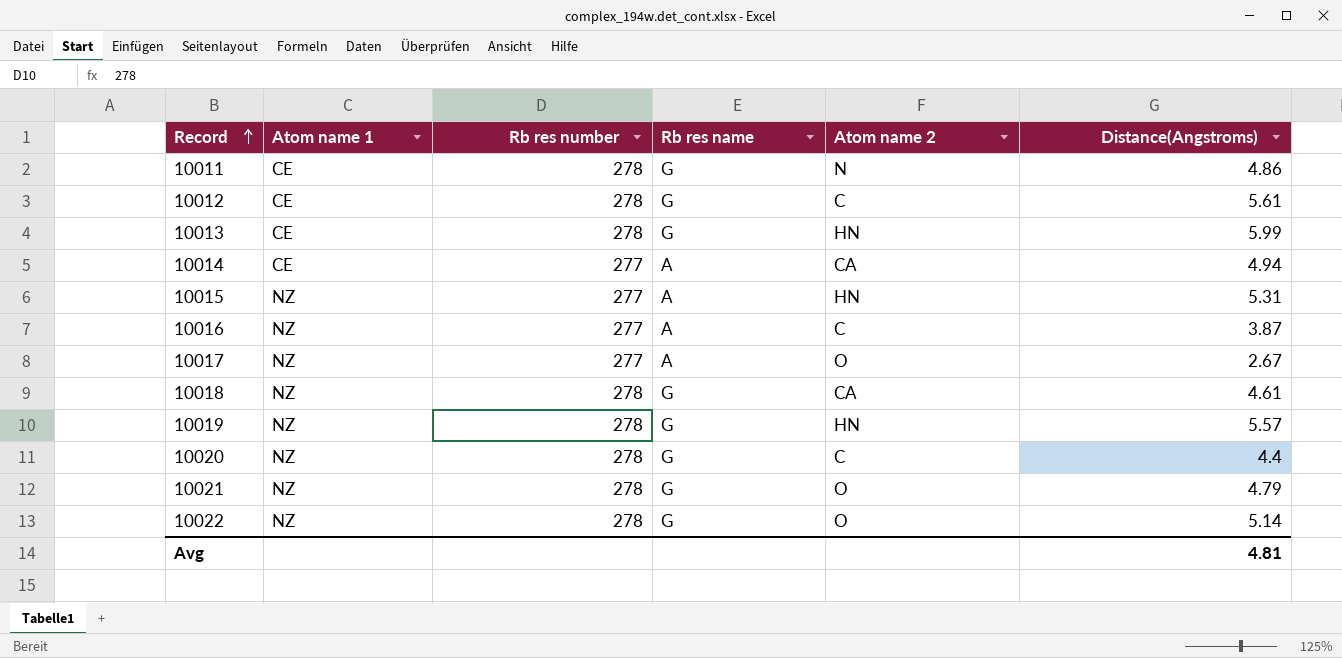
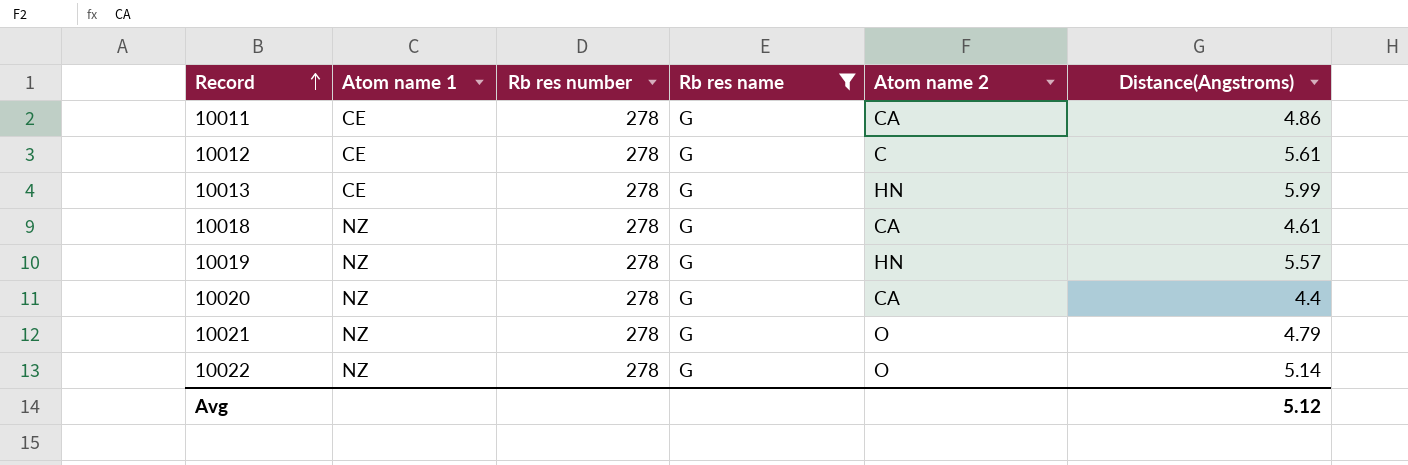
filter: none -> Rb res name = G
10011 | Atom name 2: N -> CA
10020 | Atom name 2: C -> CA
Avg | Distance(Angstroms): 4.81 -> 5.12

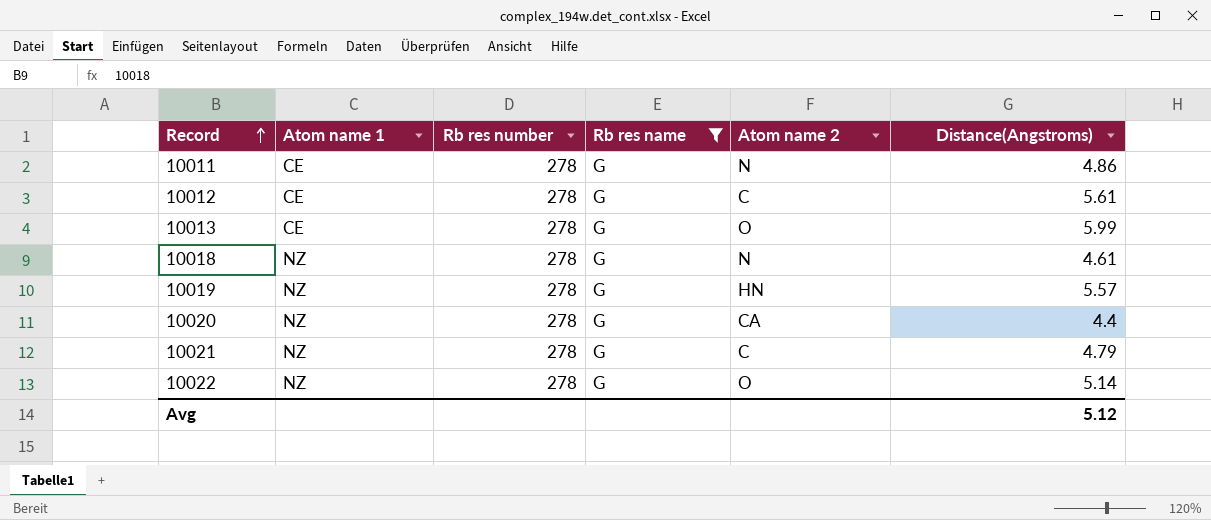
10011 | Atom name 2: CA -> N
10013 | Atom name 2: HN -> O
10018 | Atom name 2: CA -> N
10021 | Atom name 2: O -> C

